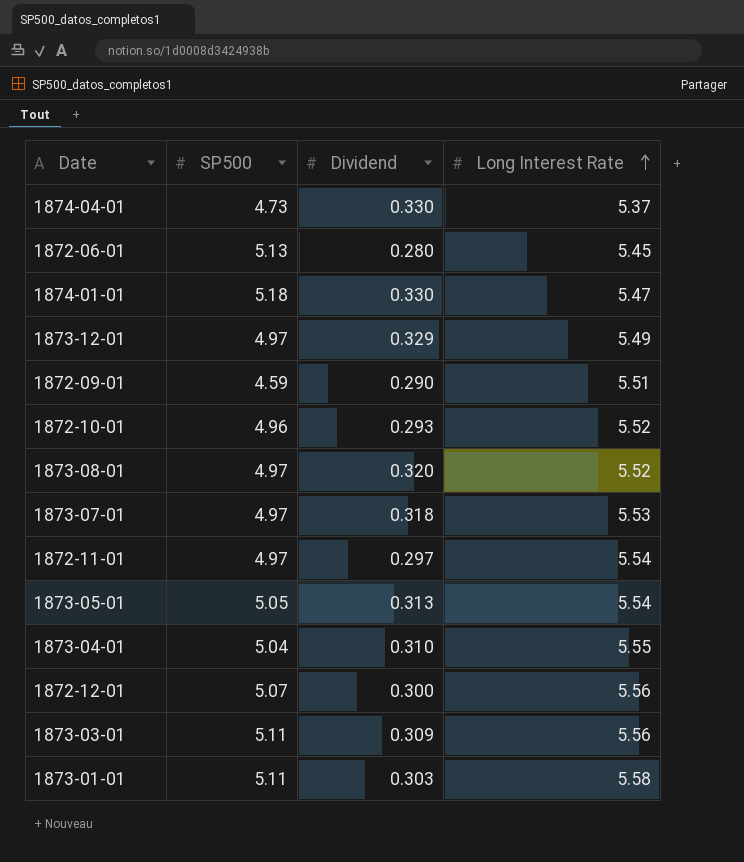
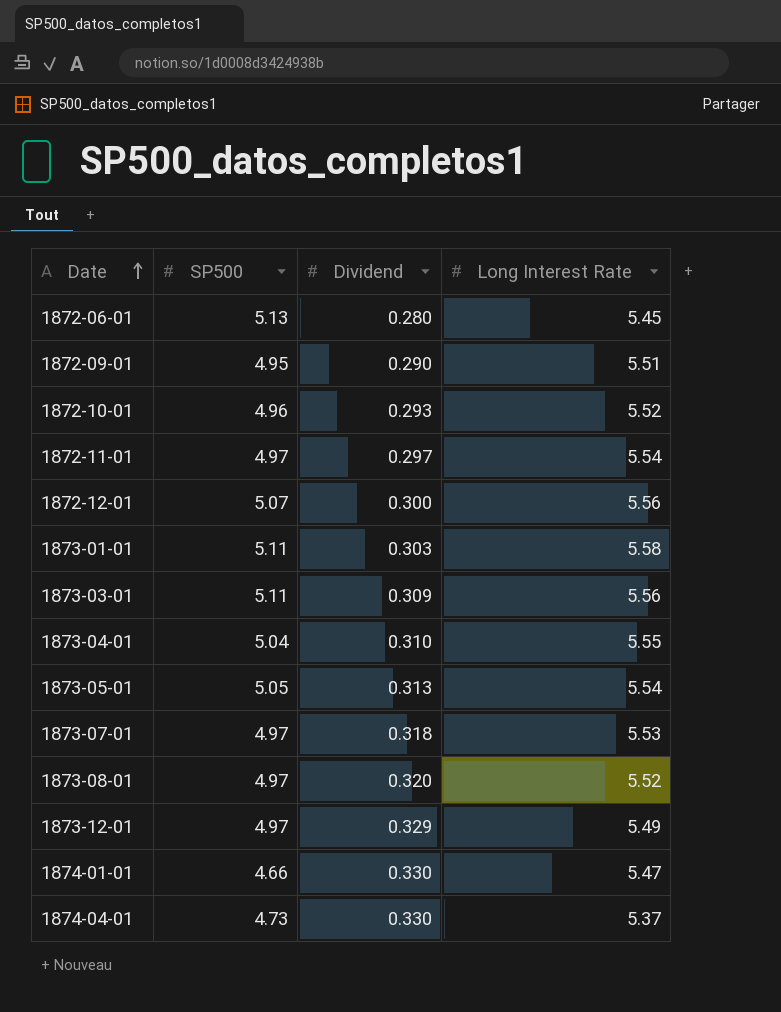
row order: Long Interest Rate ascending -> Date ascending
1872-09-01 | SP500: 4.59 -> 4.95
1874-01-01 | SP500: 5.18 -> 4.66

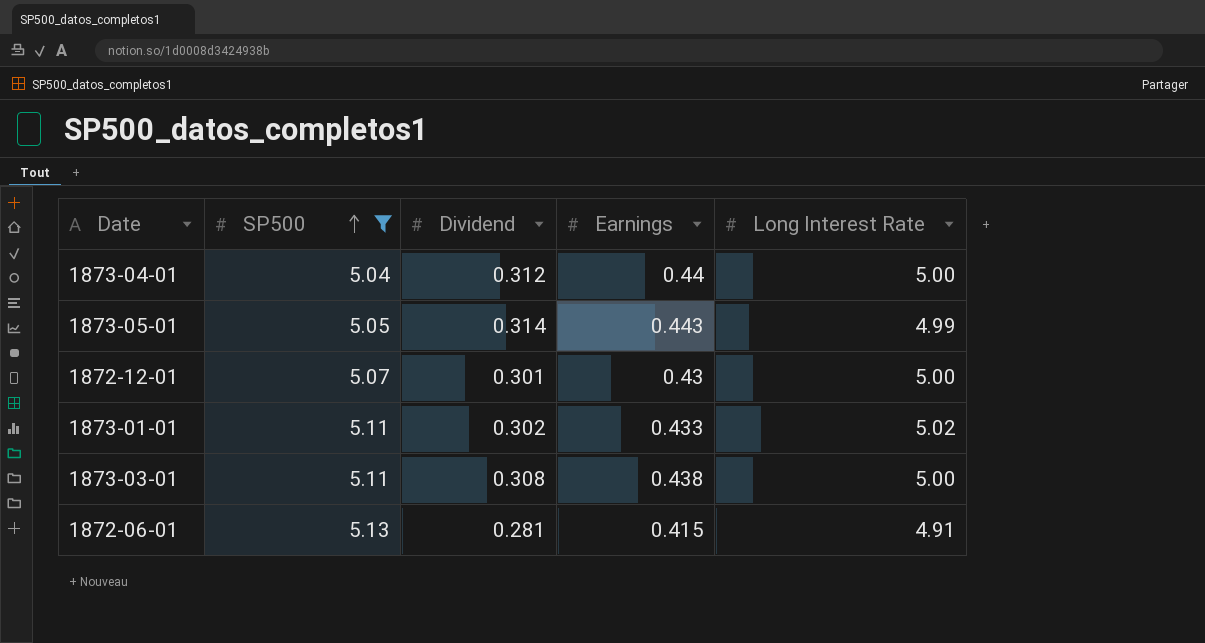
filter: none -> SP500 >= 5.04
row order: Date ascending -> SP500 ascending
column Earnings | position: none -> 4
1873-04-01 | Dividend: 0.310 -> 0.312
1873-04-01 | Long Interest Rate: 5.55 -> 5.00
1873-05-01 | Dividend: 0.313 -> 0.314
1873-05-01 | Long Interest Rate: 5.54 -> 4.99
1872-12-01 | Dividend: 0.300 -> 0.301
1872-12-01 | Long Interest Rate: 5.56 -> 5.00
1873-01-01 | Dividend: 0.303 -> 0.302
1873-01-01 | Long Interest Rate: 5.58 -> 5.02
1873-03-01 | Dividend: 0.309 -> 0.308
1873-03-01 | Long Interest Rate: 5.56 -> 5.00
1872-06-01 | Dividend: 0.280 -> 0.281
1872-06-01 | Long Interest Rate: 5.45 -> 4.91

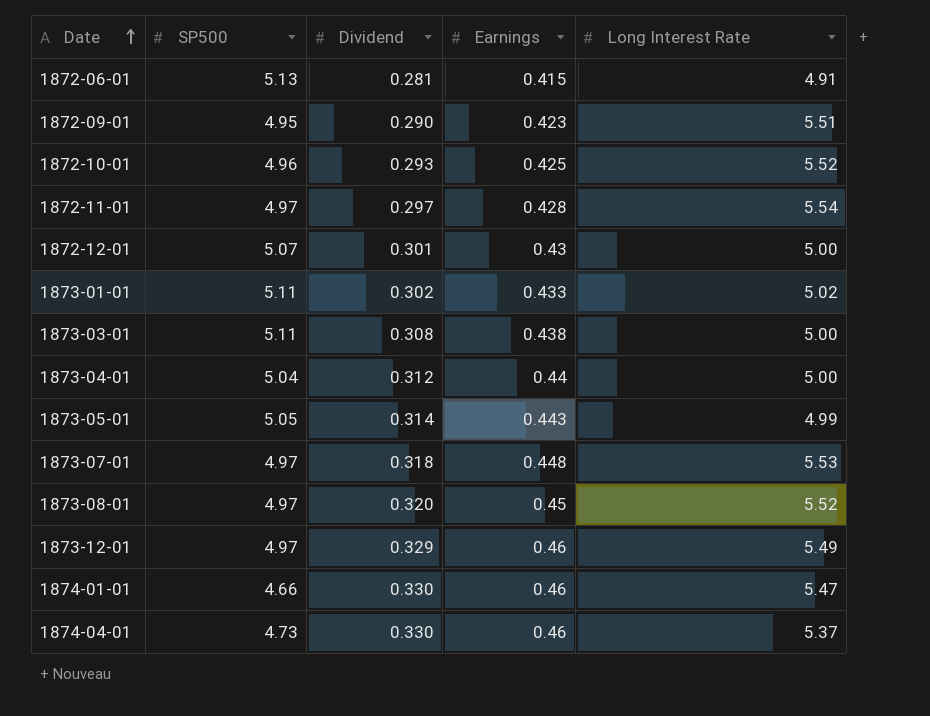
filter: SP500 >= 5.04 -> none
row order: SP500 ascending -> Date ascending

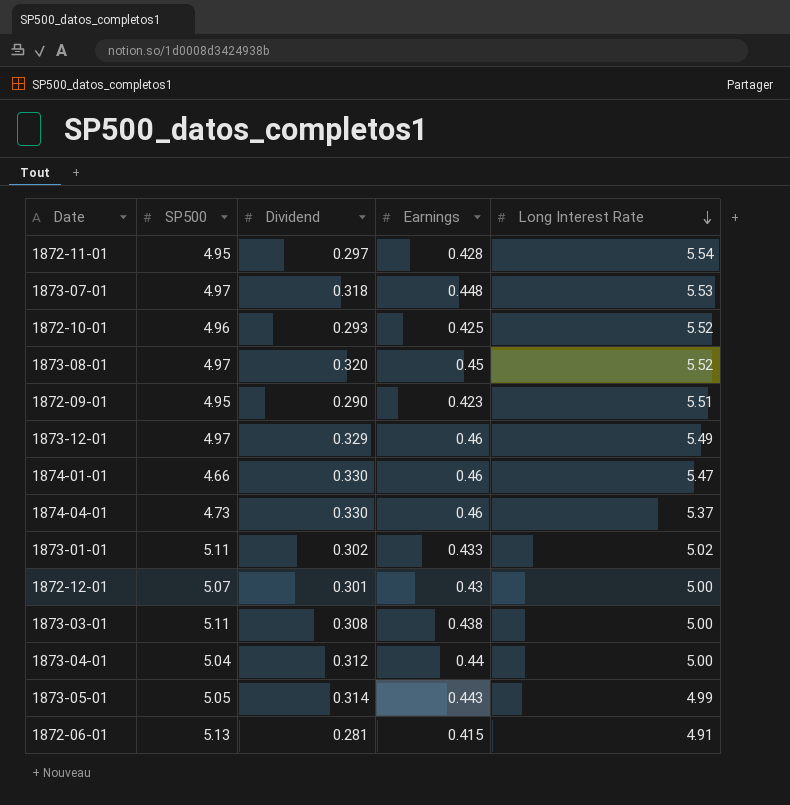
row order: Date ascending -> Long Interest Rate descending
1872-11-01 | SP500: 4.97 -> 4.95

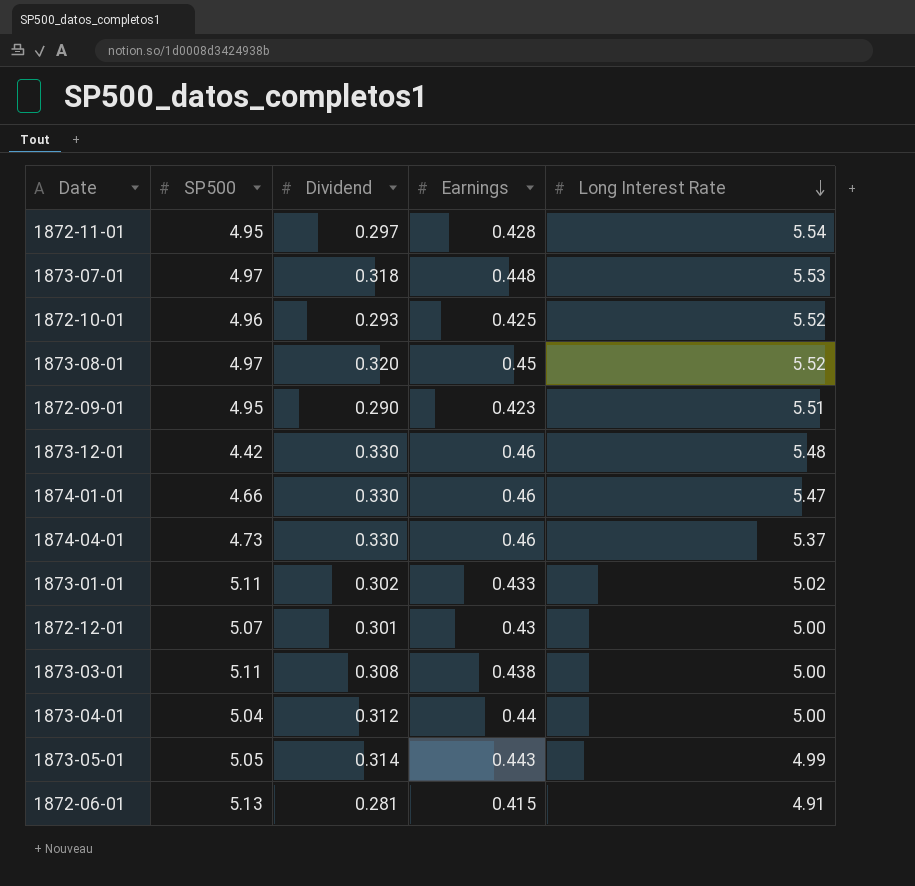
1873-12-01 | SP500: 4.97 -> 4.42
1873-12-01 | Dividend: 0.329 -> 0.330
1873-12-01 | Long Interest Rate: 5.49 -> 5.48

